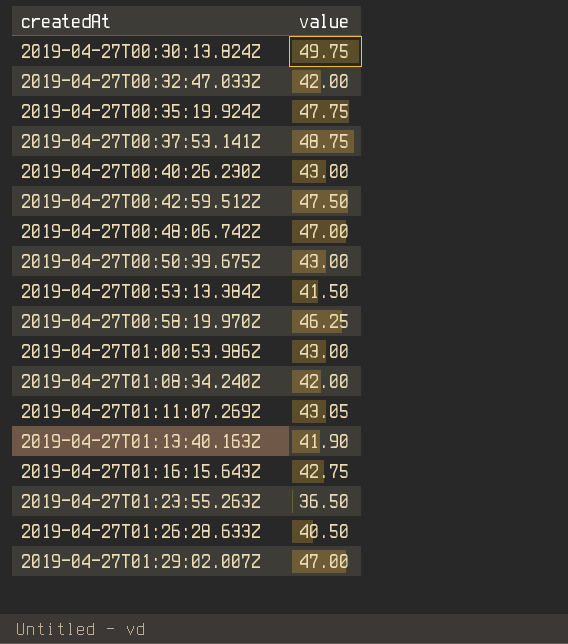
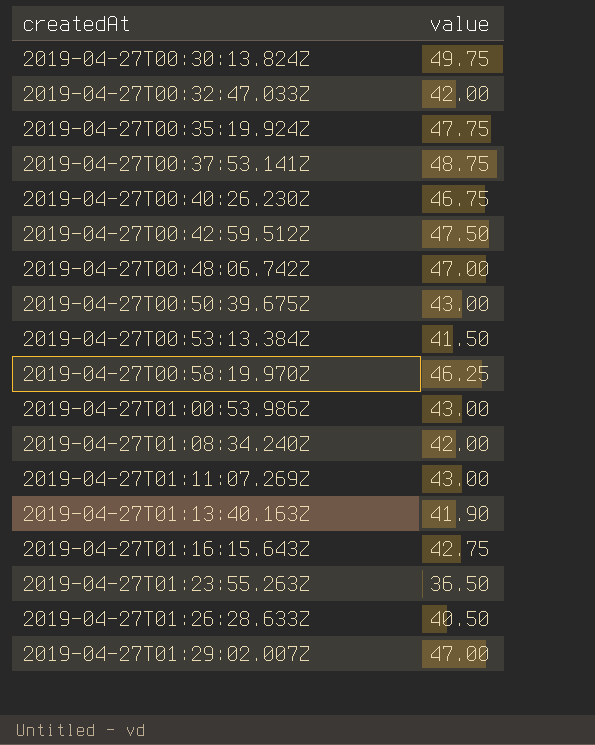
2019-04-27T00:40:26.230Z | value: 43.00 -> 46.75
2019-04-27T01:11:07.269Z | value: 43.05 -> 43.00

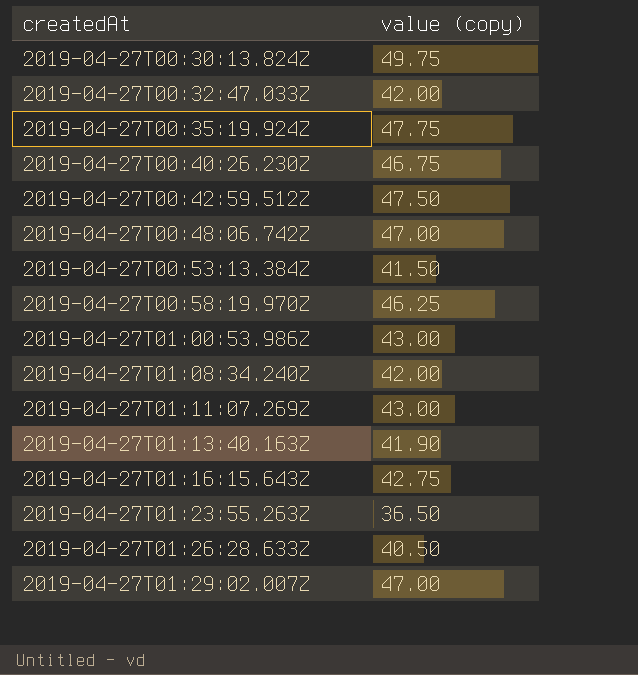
column name: value -> value (copy)
row 2019-04-27T00:37:53.141Z: 48.75 -> none
row 2019-04-27T00:50:39.675Z: 43.00 -> none

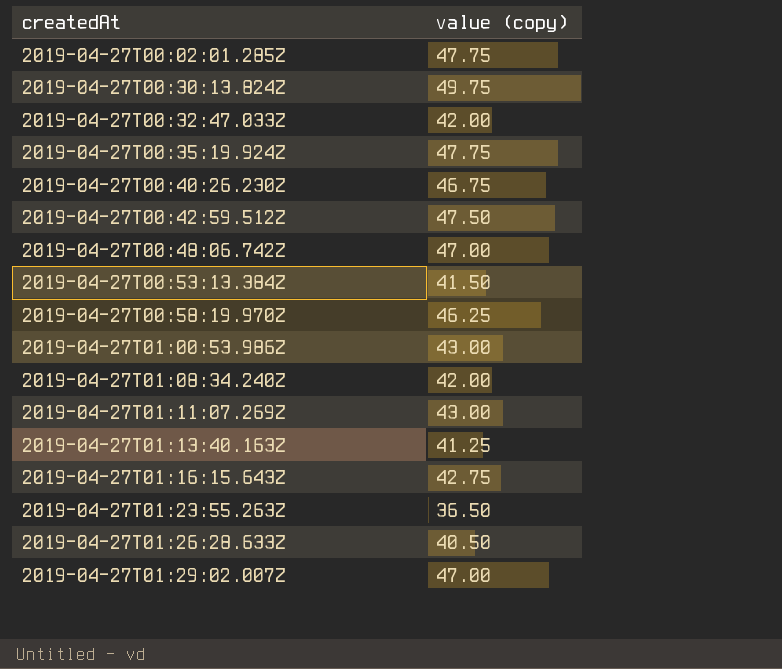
row 2019-04-27T00:02:01.285Z: none -> 47.75
2019-04-27T01:13:40.163Z | value (copy): 41.90 -> 41.25

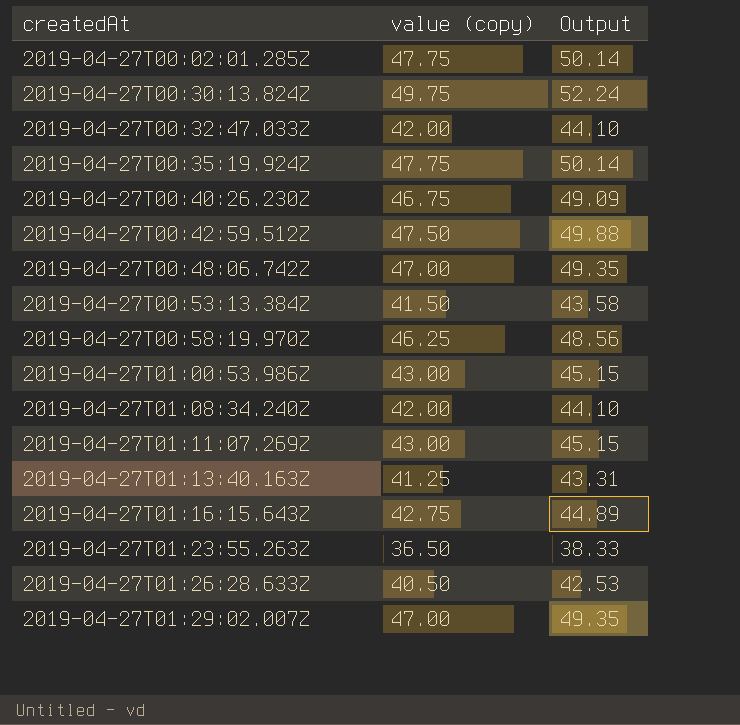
column Output | formula: none -> [value (copy)] * 1.05

